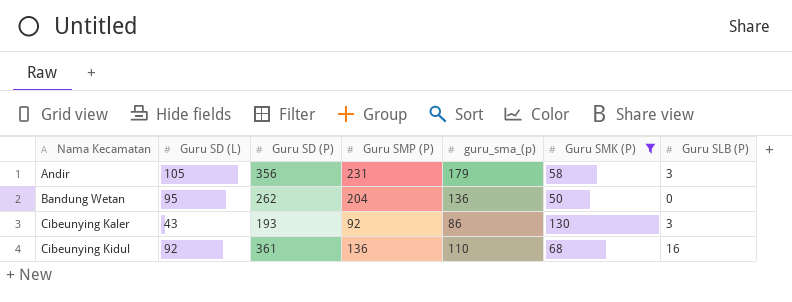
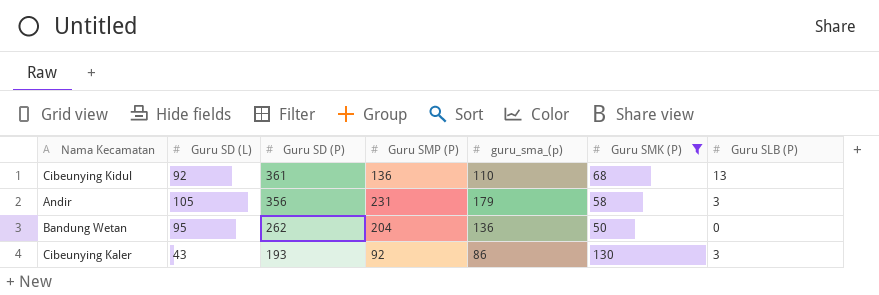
row order: Nama Kecamatan ascending -> Guru SD (P) descending
Cibeunying Kidul | Guru SLB (P): 16 -> 13

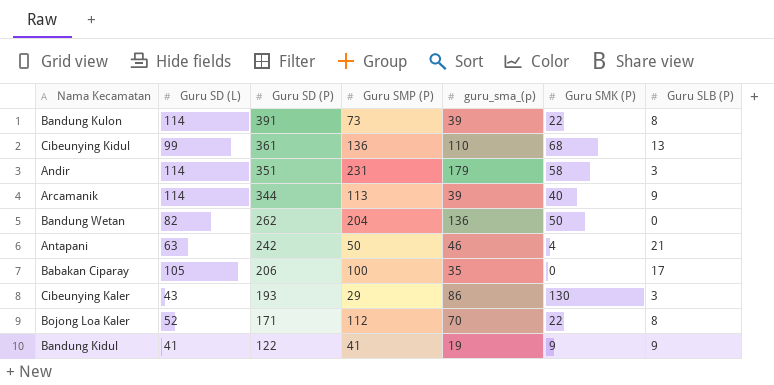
filter: Guru SMK (P) >= 50 -> none
Cibeunying Kidul | Guru SD (L): 92 -> 99
Andir | Guru SD (L): 105 -> 114
Andir | Guru SD (P): 356 -> 351
Bandung Wetan | Guru SD (L): 95 -> 82
Cibeunying Kaler | Guru SMP (P): 92 -> 29

